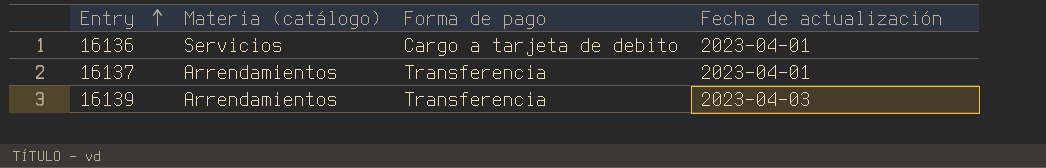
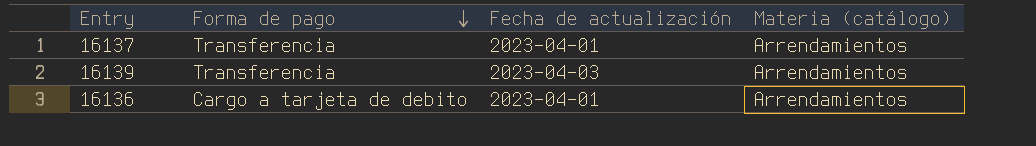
row order: Entry ascending -> Forma de pago descending
column Materia (catálogo) | position: 2 -> 4
16136 | Materia (catálogo): Servicios -> Arrendamientos

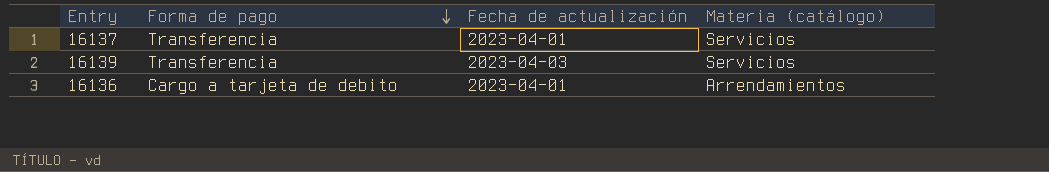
16137 | Materia (catálogo): Arrendamientos -> Servicios
16139 | Materia (catálogo): Arrendamientos -> Servicios

